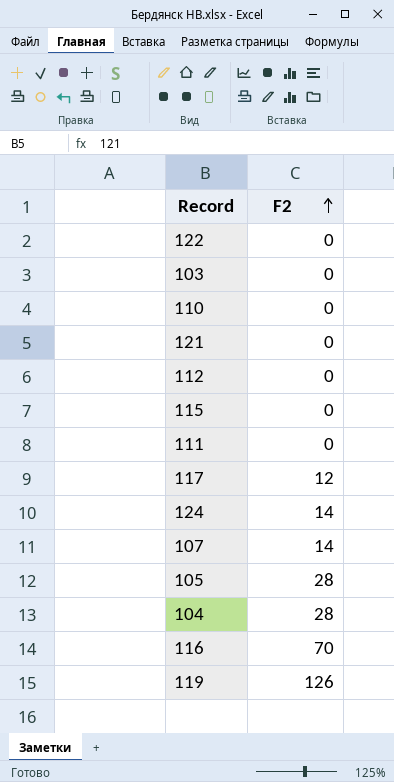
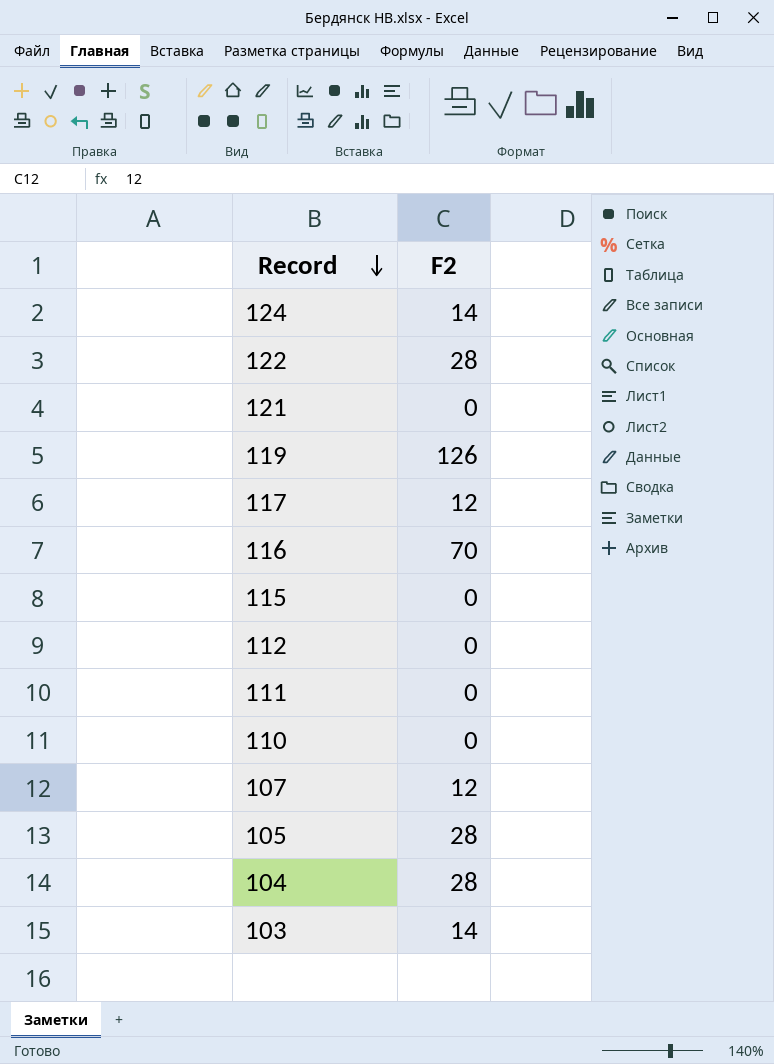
row order: F2 ascending -> Record descending
122 | F2: 0 -> 28
107 | F2: 14 -> 12
103 | F2: 0 -> 14

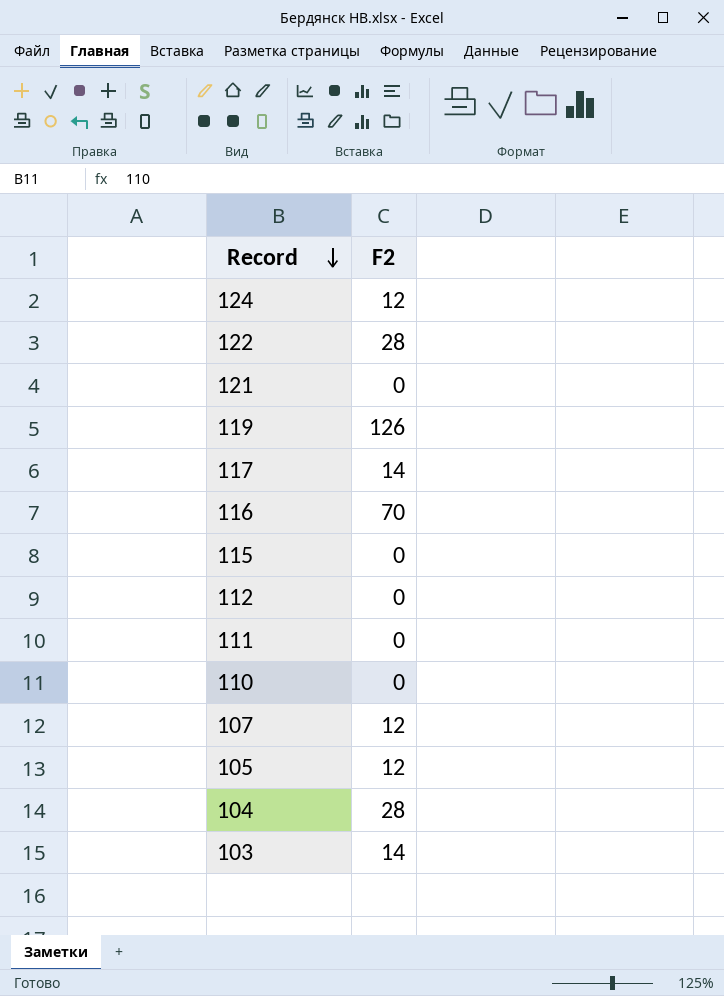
124 | F2: 14 -> 12
117 | F2: 12 -> 14
105 | F2: 28 -> 12

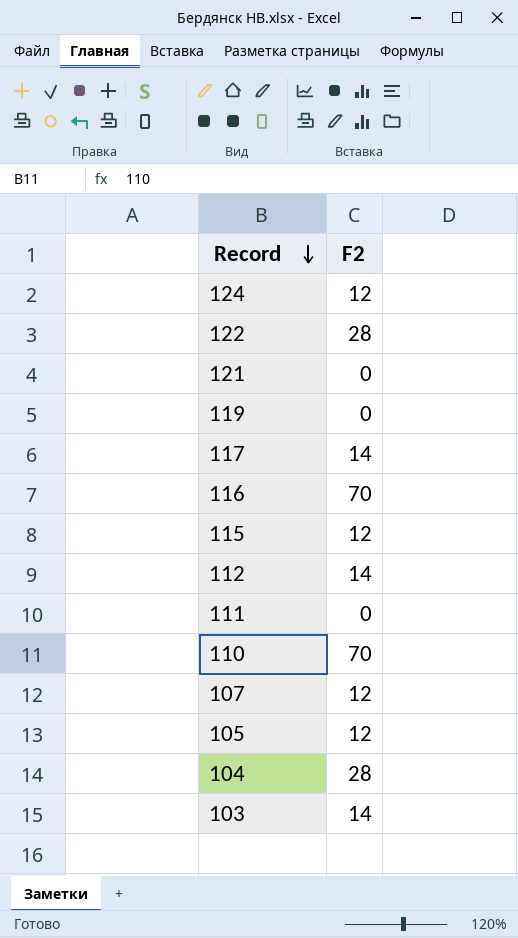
119 | F2: 126 -> 0
115 | F2: 0 -> 12
112 | F2: 0 -> 14
110 | F2: 0 -> 70

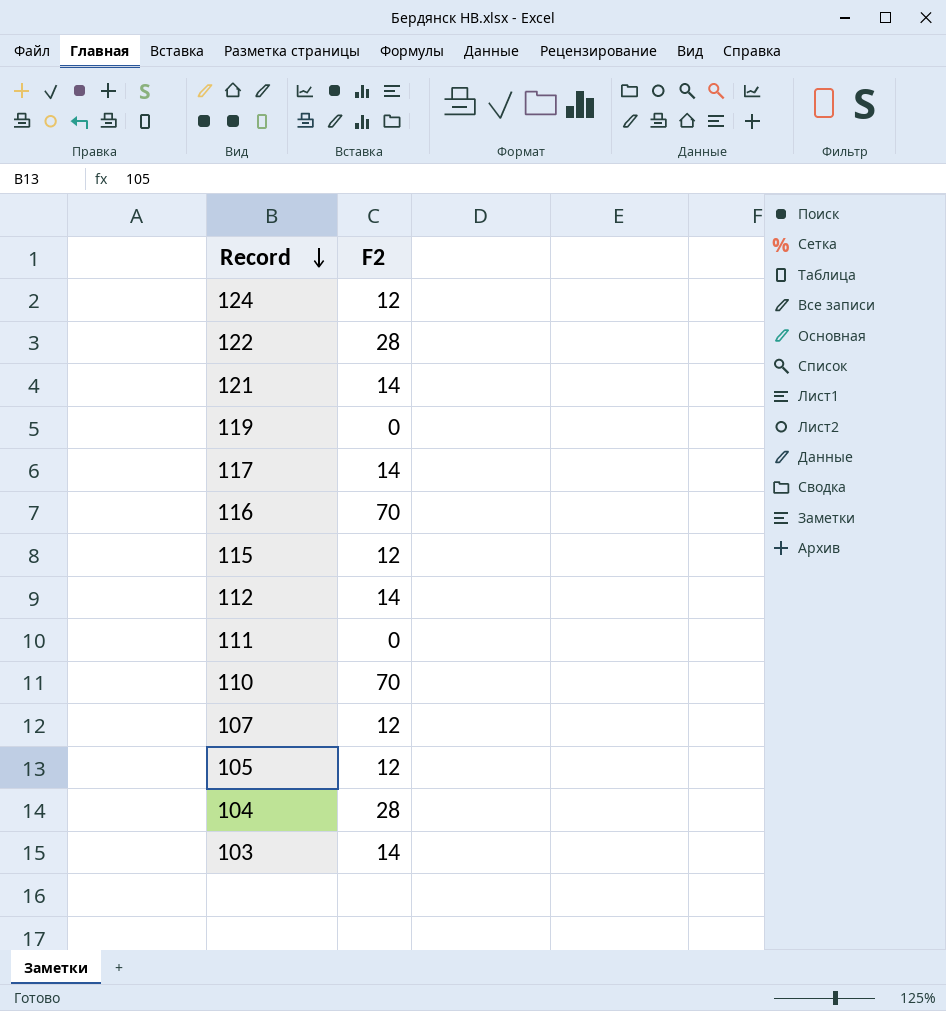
121 | F2: 0 -> 14

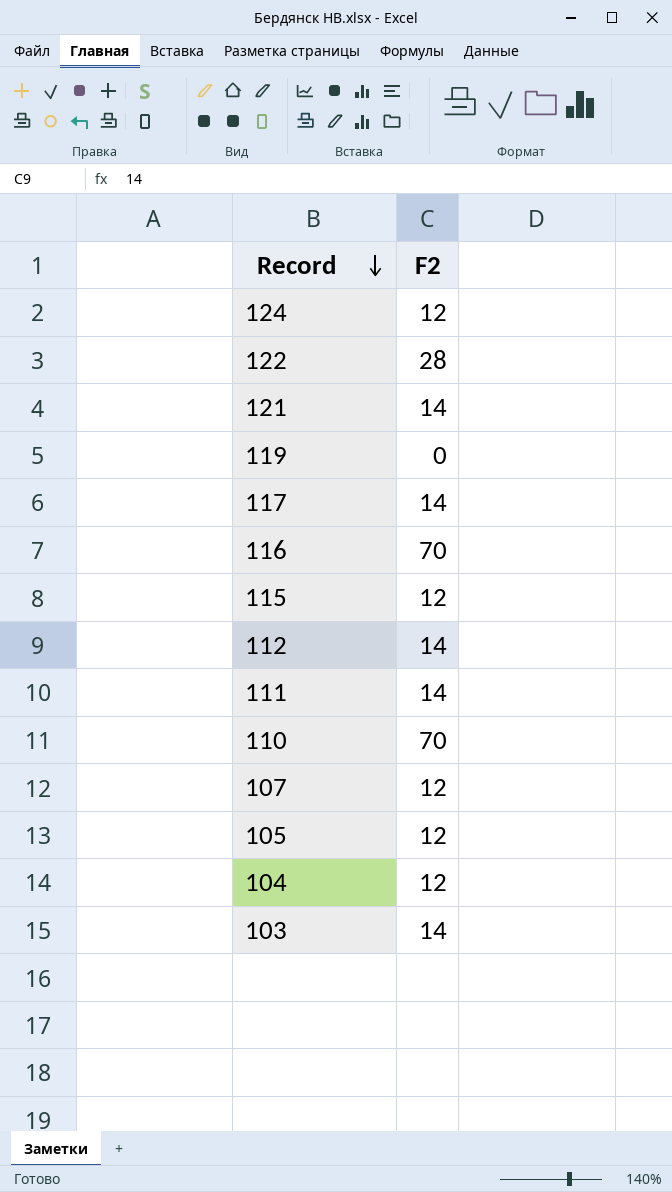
111 | F2: 0 -> 14
104 | F2: 28 -> 12

